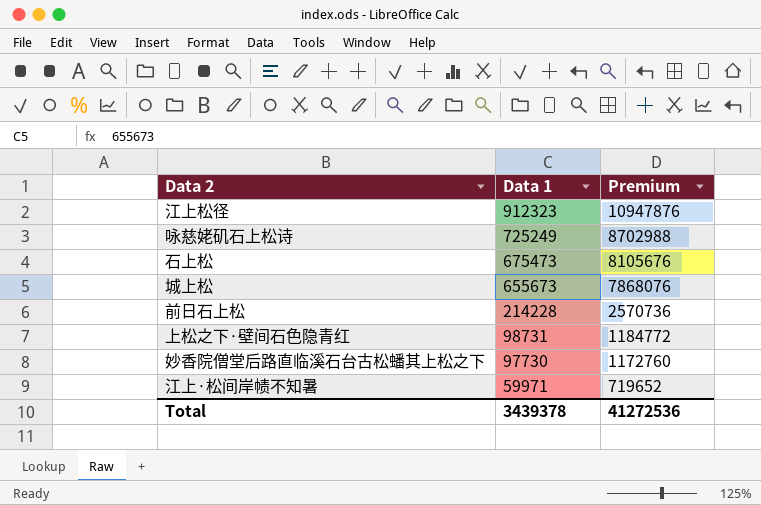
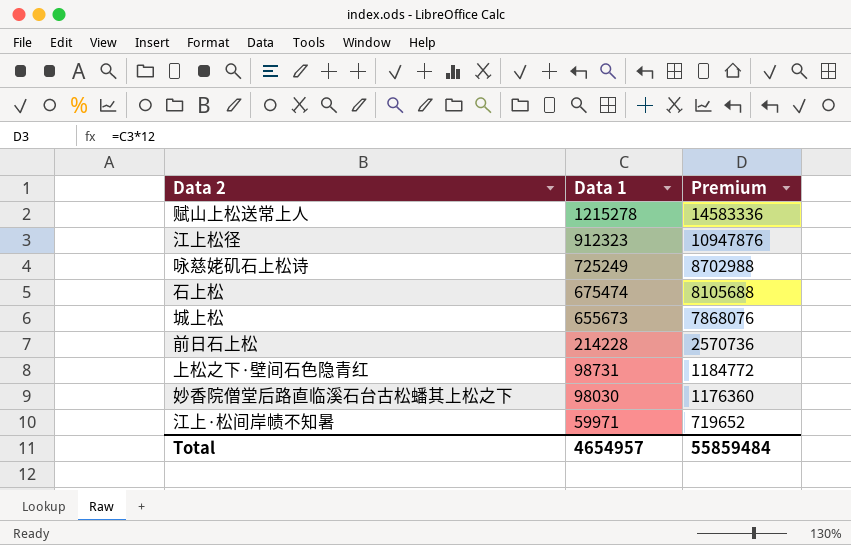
row 赋山上松送常上人: none -> 1215278 | 14583336
石上松 | Data 1: 675473 -> 675474
石上松 | Premium: 8105676 -> 8105688
妙香院僧堂后路直临溪石台古松蟠其上松之下 | Data 1: 97730 -> 98030
妙香院僧堂后路直临溪石台古松蟠其上松之下 | Premium: 1172760 -> 1176360
Total | Data 1: 3439378 -> 4654957
Total | Premium: 41272536 -> 55859484

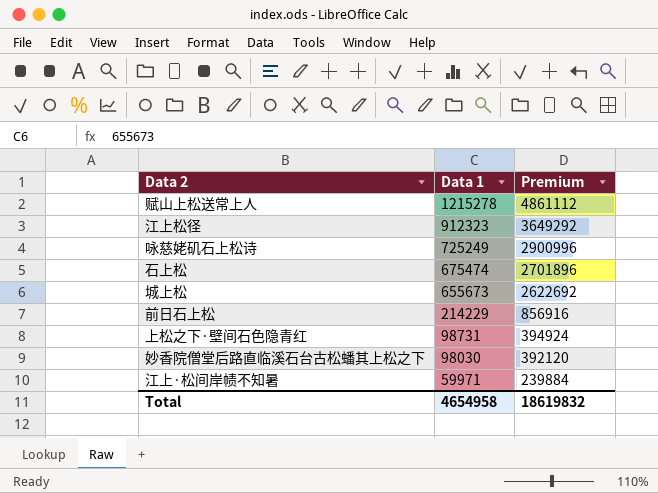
column Premium | formula: [Data 1] * 12 -> [Data 1] * 4
前日石上松 | Data 1: 214228 -> 214229
Total | Data 1: 4654957 -> 4654958
Total | Premium: 55859484 -> 18619832

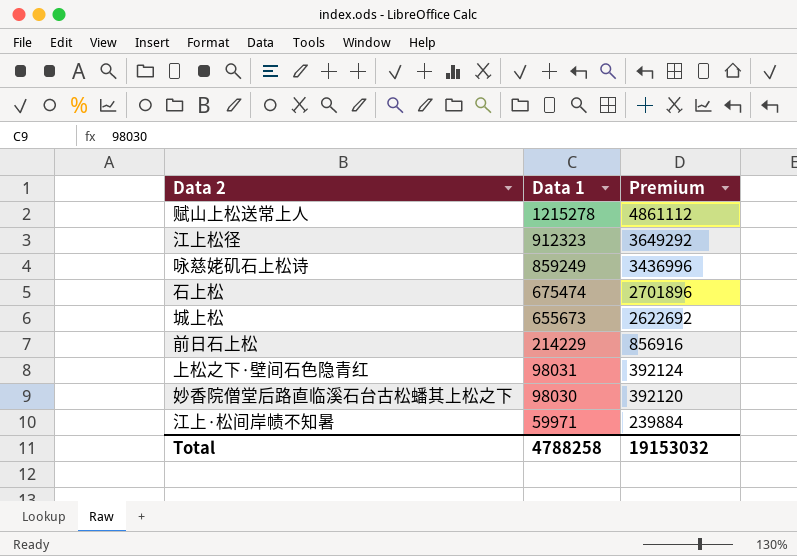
咏慈姥矶石上松诗 | Data 1: 725249 -> 859249
咏慈姥矶石上松诗 | Premium: 2900996 -> 3436996
上松之下·壁间石色隐青红 | Data 1: 98731 -> 98031
上松之下·壁间石色隐青红 | Premium: 394924 -> 392124
Total | Data 1: 4654958 -> 4788258
Total | Premium: 18619832 -> 19153032

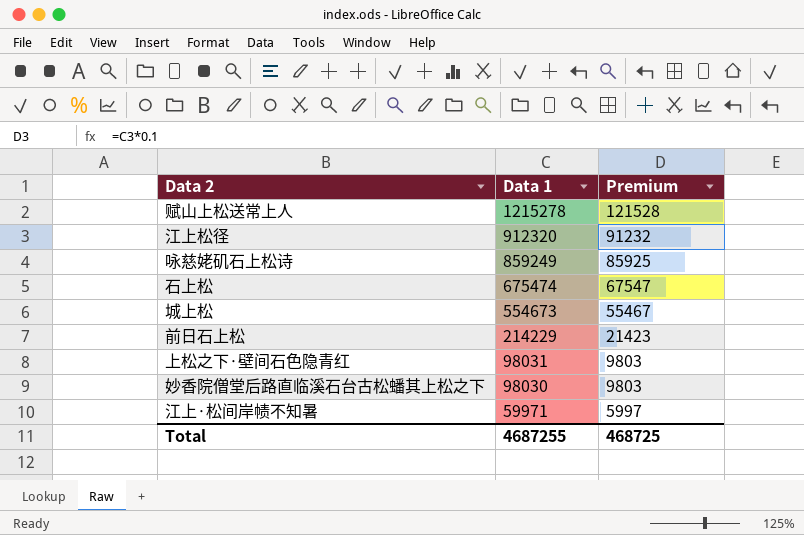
column Premium | formula: [Data 1] * 4 -> [Data 1] * 0.1
江上松径 | Data 1: 912323 -> 912320
城上松 | Data 1: 655673 -> 554673
Total | Data 1: 4788258 -> 4687255
Total | Premium: 19153032 -> 468725

